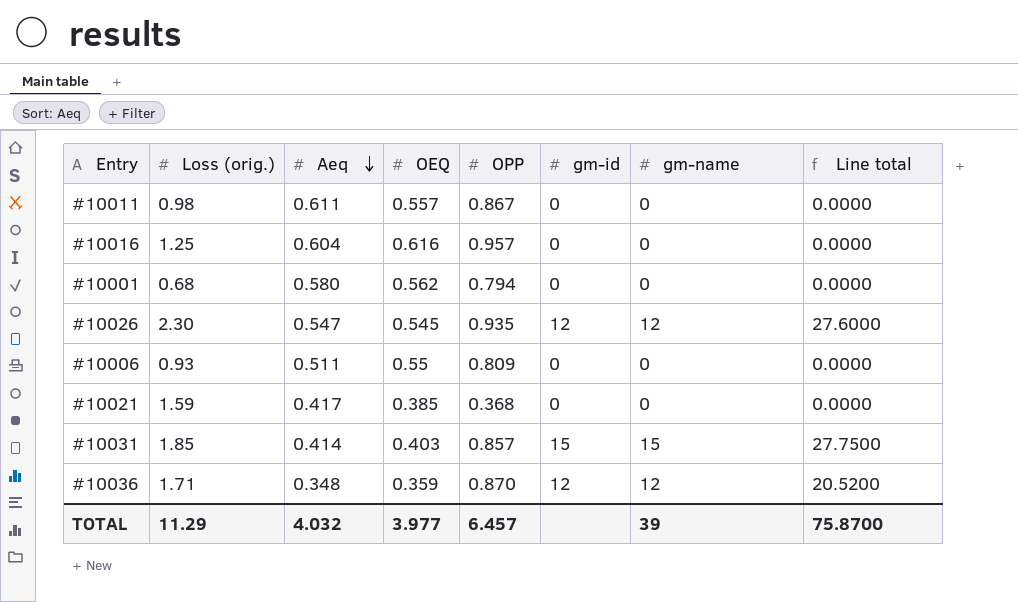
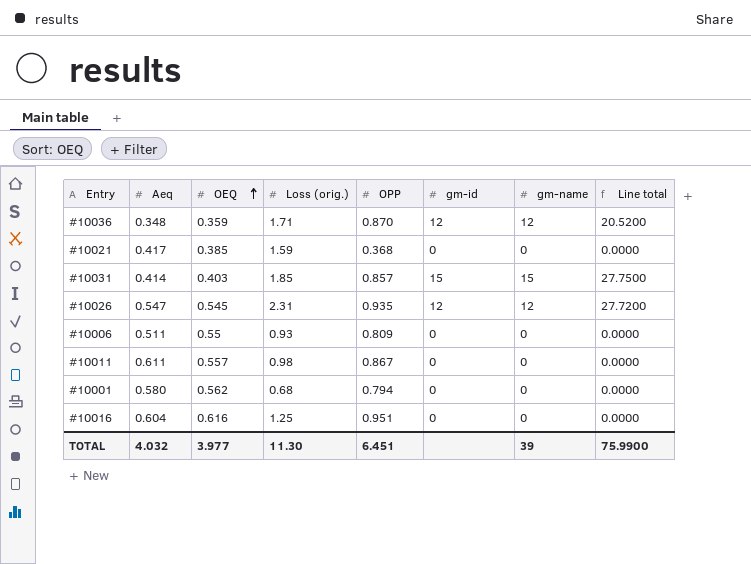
row order: Aeq descending -> OEQ ascending
column Loss (orig.) | position: 2 -> 4
#10026 | Loss (orig.): 2.30 -> 2.31
#10026 | Line total: 27.6000 -> 27.7200
#10016 | OPP: 0.957 -> 0.951
TOTAL | Loss (orig.): 11.29 -> 11.30
TOTAL | OPP: 6.457 -> 6.451
TOTAL | Line total: 75.8700 -> 75.9900

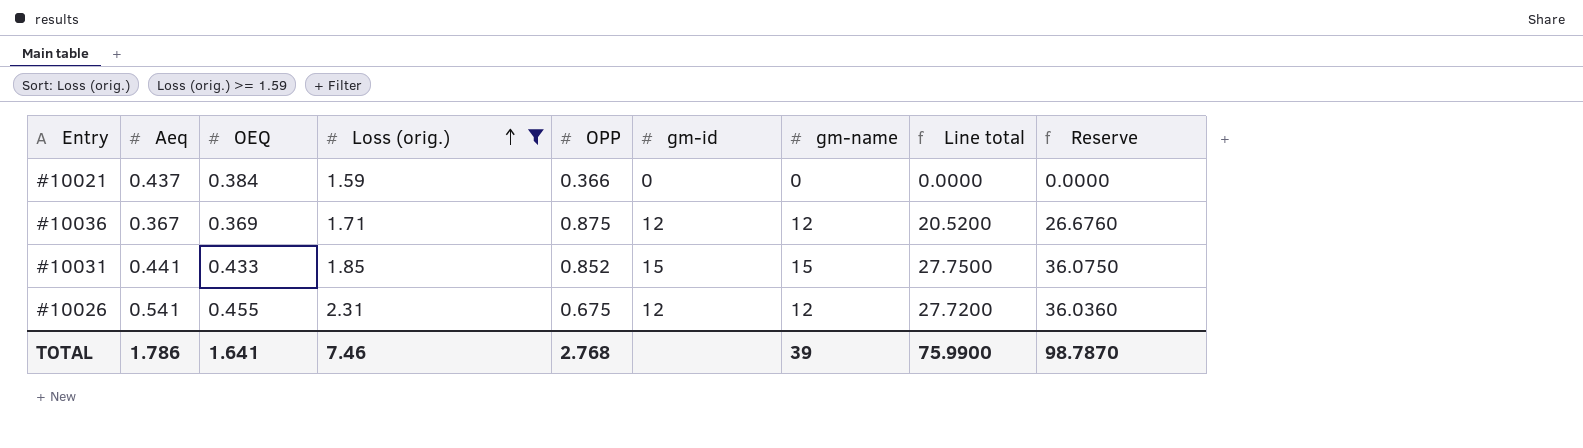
filter: none -> Loss (orig.) >= 1.59
row order: OEQ ascending -> Loss (orig.) ascending
column Reserve | formula: none -> [Line total] * 1.3
#10021 | Aeq: 0.417 -> 0.437
#10021 | OEQ: 0.385 -> 0.384
#10021 | OPP: 0.368 -> 0.366
#10036 | Aeq: 0.348 -> 0.367
#10036 | OEQ: 0.359 -> 0.369
#10036 | OPP: 0.870 -> 0.875
#10031 | Aeq: 0.414 -> 0.441
#10031 | OEQ: 0.403 -> 0.433
#10031 | OPP: 0.857 -> 0.852
#10026 | Aeq: 0.547 -> 0.541
#10026 | OEQ: 0.545 -> 0.455
#10026 | OPP: 0.935 -> 0.675
TOTAL | Aeq: 4.032 -> 1.786
TOTAL | OEQ: 3.977 -> 1.641
TOTAL | Loss (orig.): 11.30 -> 7.46
TOTAL | OPP: 6.451 -> 2.768

